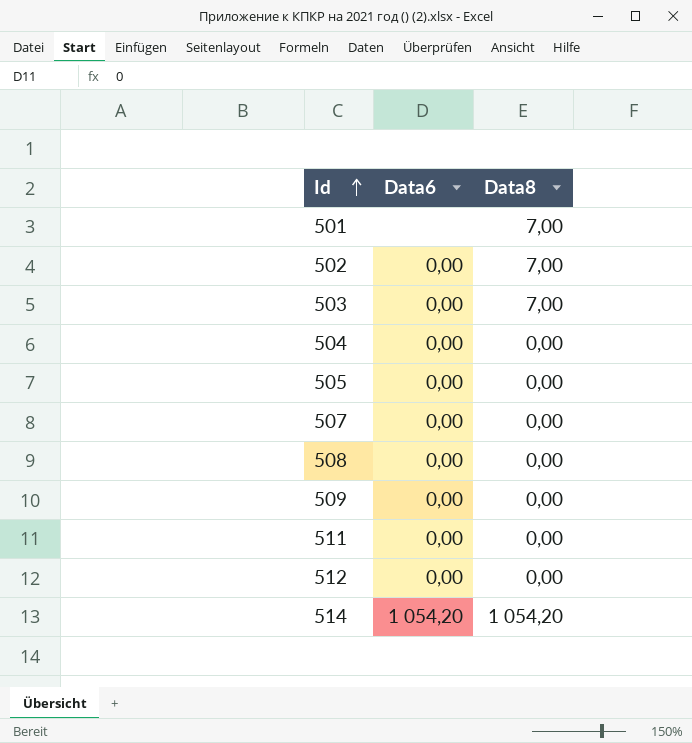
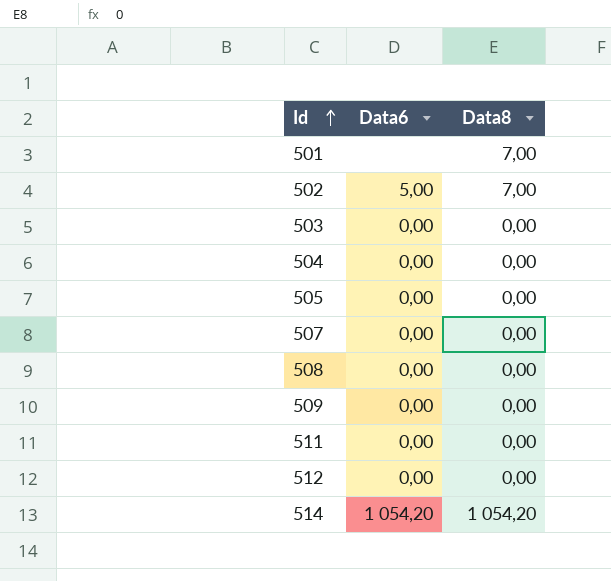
502 | Data6: 0,00 -> 5,00
503 | Data8: 7,00 -> 0,00

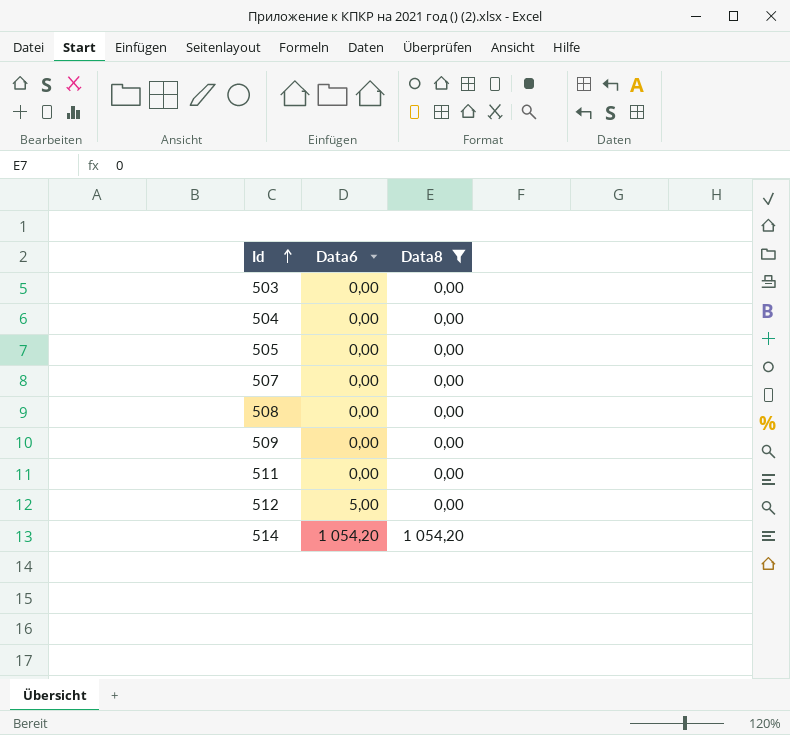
filter: none -> Data8 != 7,00
512 | Data6: 0,00 -> 5,00

